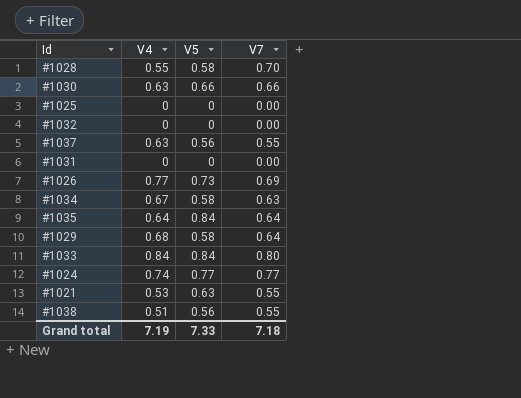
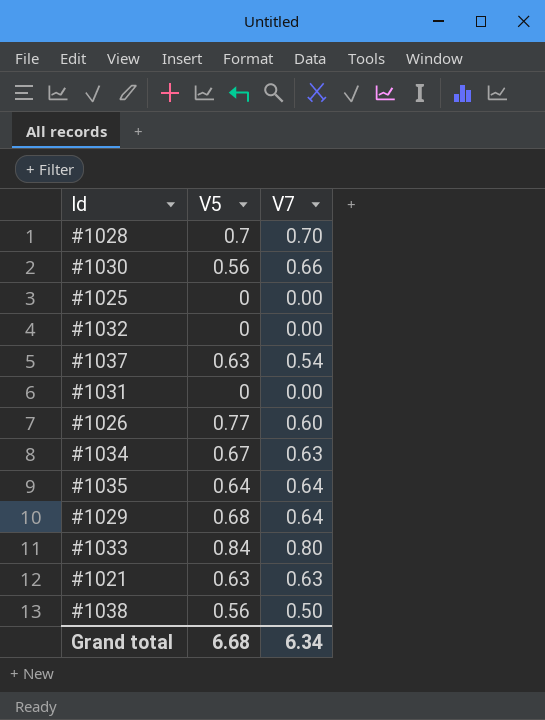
column V4 | position: 2 -> none
row #1024: 0.74 | 0.77 | 0.77 -> none
#1028 | V5: 0.58 -> 0.7
#1030 | V5: 0.66 -> 0.56
#1037 | V5: 0.56 -> 0.63
#1037 | V7: 0.55 -> 0.54
#1026 | V5: 0.73 -> 0.77
#1026 | V7: 0.69 -> 0.60
#1034 | V5: 0.58 -> 0.67
#1035 | V5: 0.84 -> 0.64
#1029 | V5: 0.58 -> 0.68
#1021 | V7: 0.55 -> 0.63
#1038 | V7: 0.55 -> 0.50
Grand total | V5: 7.33 -> 6.68
Grand total | V7: 7.18 -> 6.34

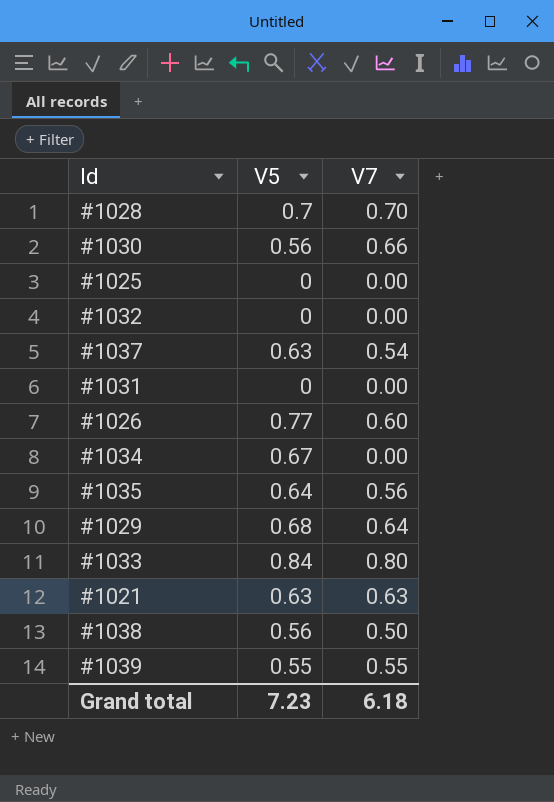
#1034 | V7: 0.63 -> 0.00
#1035 | V7: 0.64 -> 0.56
row #1039: none -> 0.55 | 0.55
Grand total | V5: 6.68 -> 7.23
Grand total | V7: 6.34 -> 6.18

